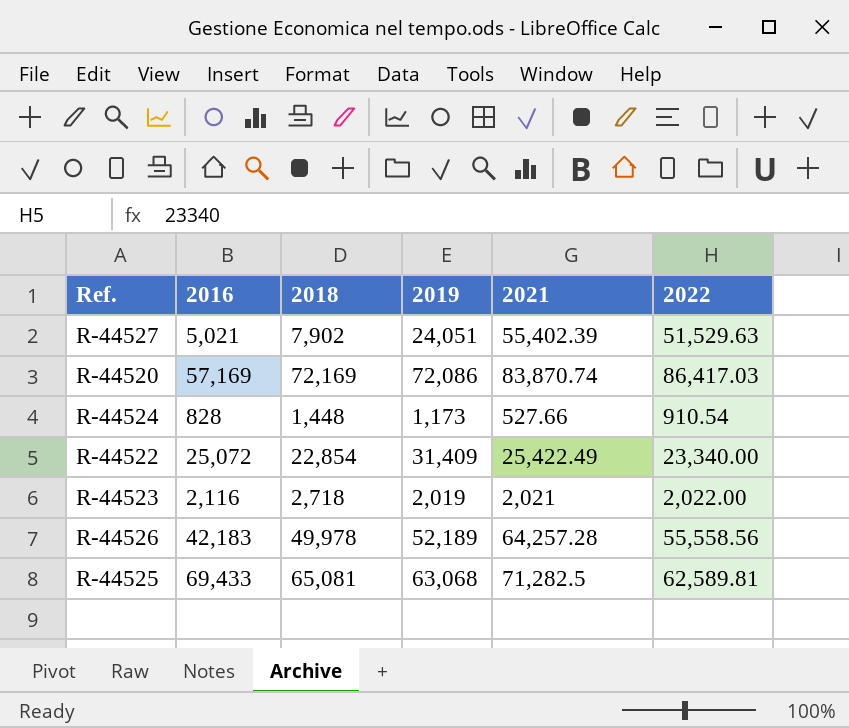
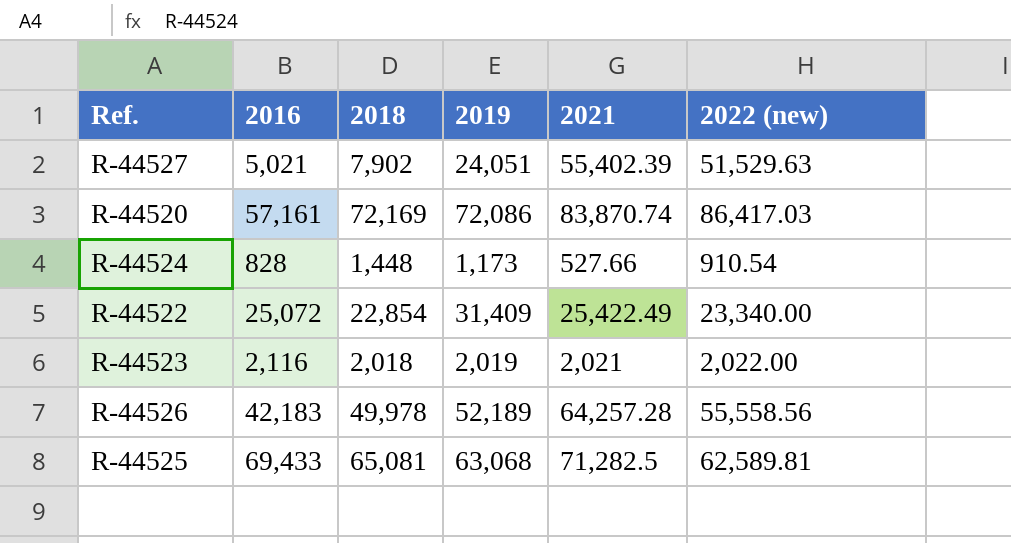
column name: 2022 -> 2022 (new)
R-44520 | 2016: 57,169 -> 57,161
R-44523 | 2018: 2,718 -> 2,018

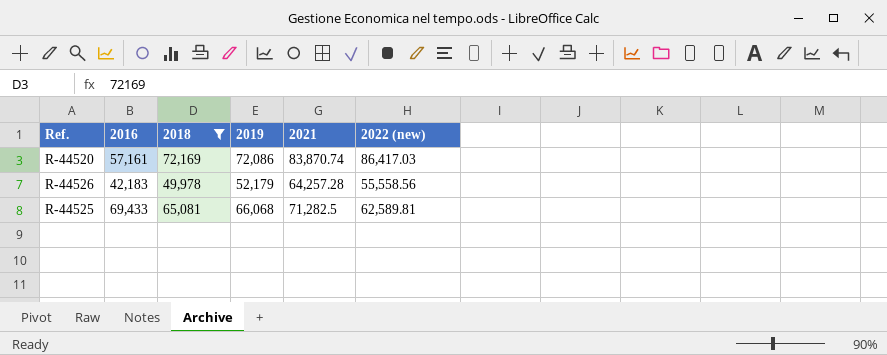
filter: none -> 2018 >= 49,978
R-44526 | 2019: 52,189 -> 52,179
R-44525 | 2019: 63,068 -> 66,068

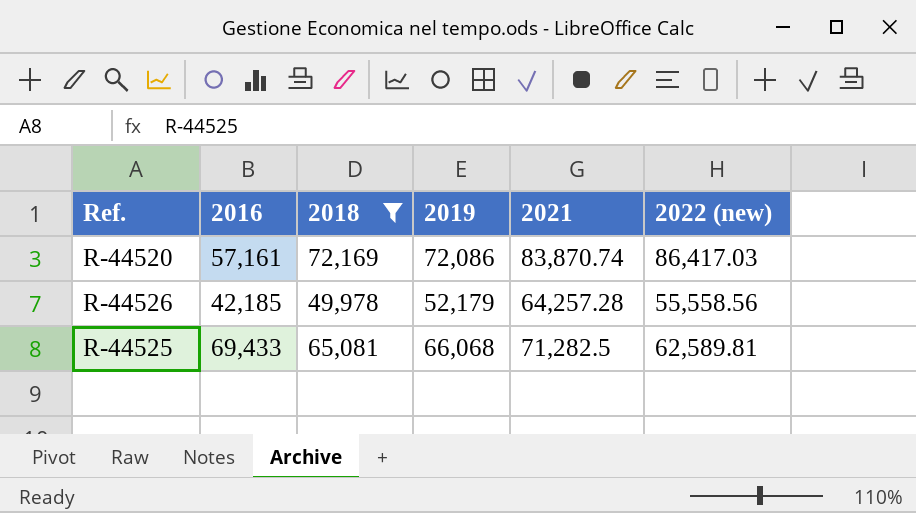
R-44526 | 2016: 42,183 -> 42,185

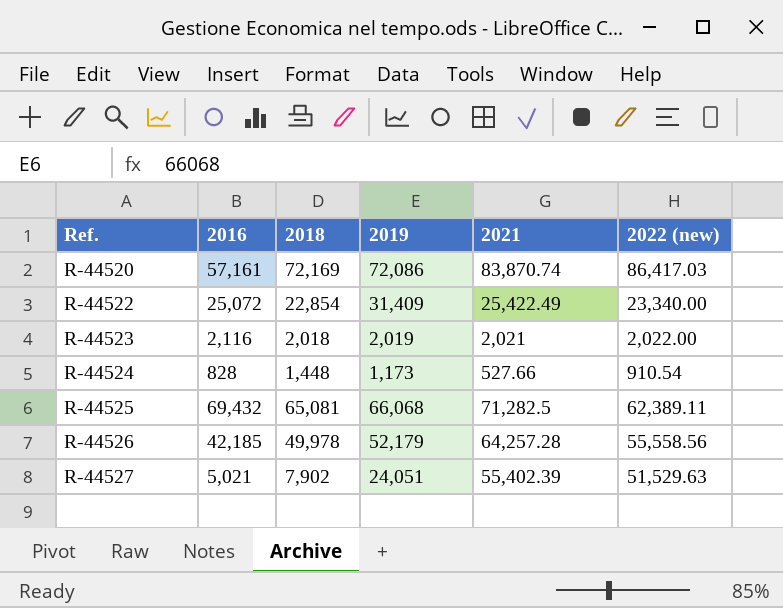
filter: 2018 >= 49,978 -> none
row order: none -> Ref. ascending
R-44525 | 2016: 69,433 -> 69,432
R-44525 | 2022 (new): 62,589.81 -> 62,389.11

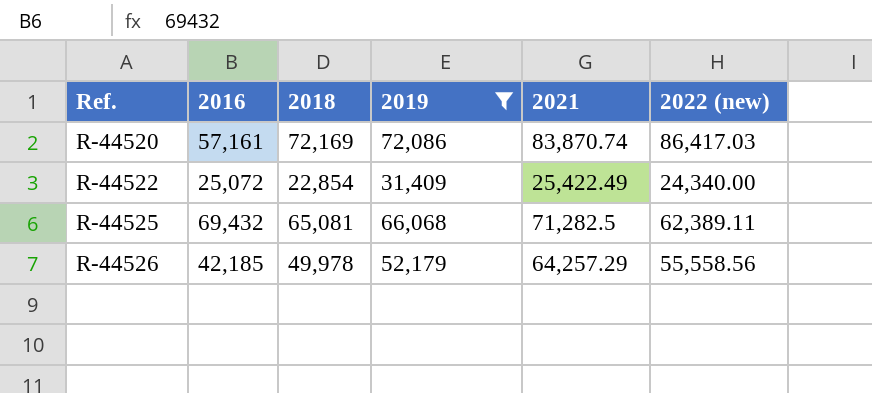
filter: none -> 2019 >= 31,409
R-44522 | 2022 (new): 23,340.00 -> 24,340.00
R-44526 | 2021: 64,257.28 -> 64,257.29

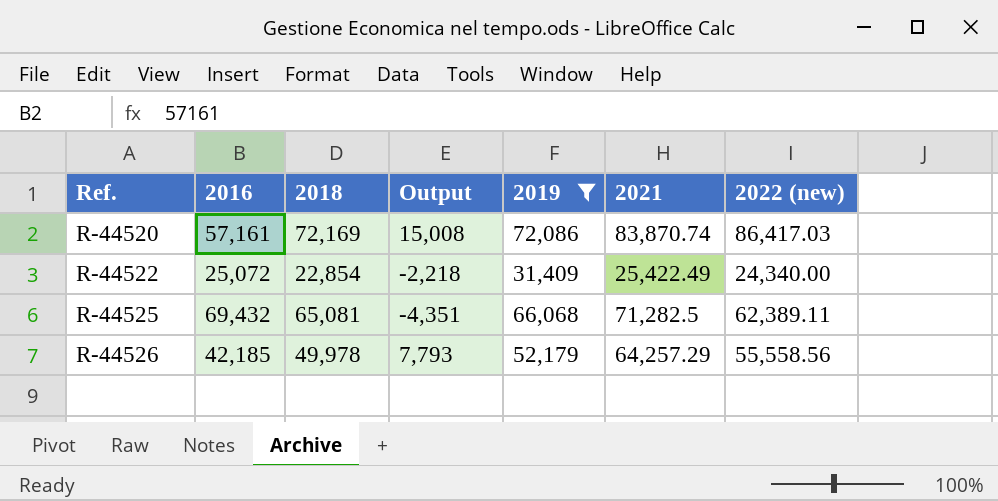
column Output | formula: none -> [2018] - [2016]

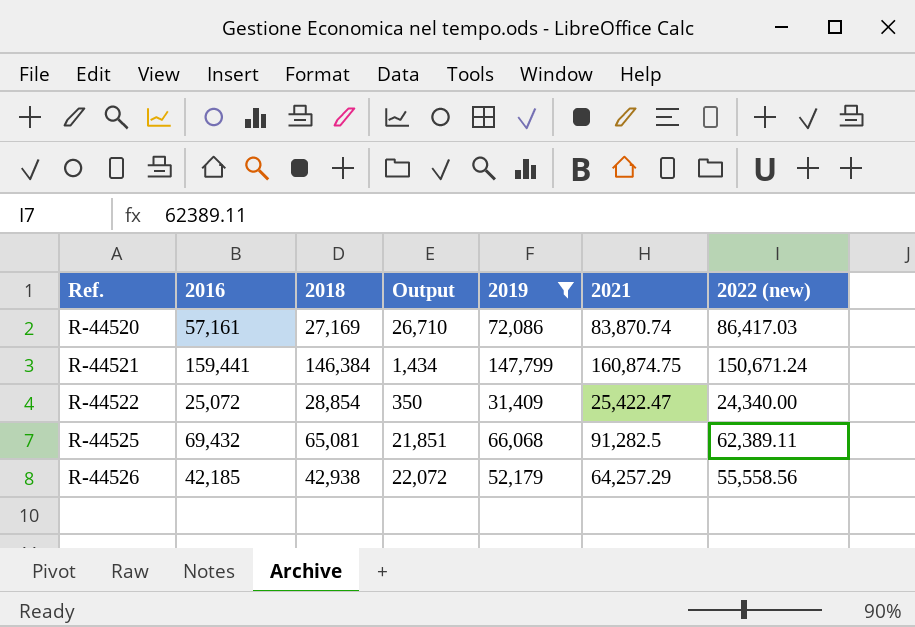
column Output | formula: [2018] - [2016] -> [2021] - [2016]
R-44520 | 2018: 72,169 -> 27,169
row R-44521: none -> 159,441 | 146,384 | 1,434 | 147,799 | 160,874.75 | 150,671.24
R-44522 | 2018: 22,854 -> 28,854
R-44522 | 2021: 25,422.49 -> 25,422.47
R-44525 | 2021: 71,282.5 -> 91,282.5
R-44526 | 2018: 49,978 -> 42,938

